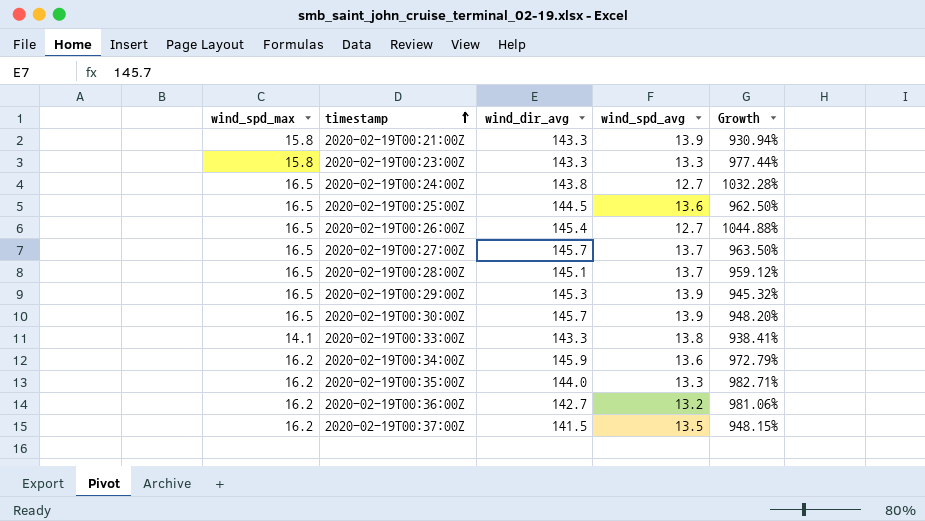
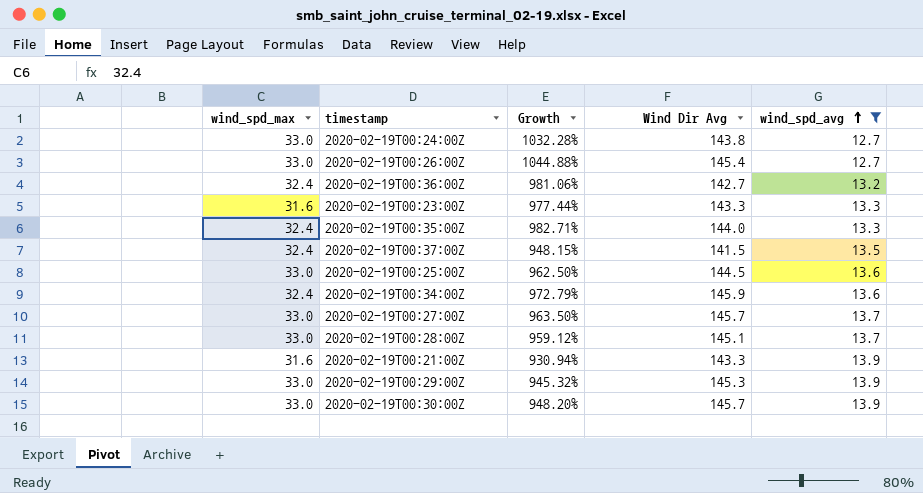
filter: none -> wind_spd_avg != 13.8
row order: timestamp ascending -> wind_spd_avg ascending
column Growth | position: 5 -> 3
column name: wind_dir_avg -> Wind Dir Avg
2020-02-19T00:24:00Z | wind_spd_max: 16.5 -> 33.0
2020-02-19T00:26:00Z | wind_spd_max: 16.5 -> 33.0
2020-02-19T00:36:00Z | wind_spd_max: 16.2 -> 32.4
2020-02-19T00:23:00Z | wind_spd_max: 15.8 -> 31.6
2020-02-19T00:35:00Z | wind_spd_max: 16.2 -> 32.4
2020-02-19T00:37:00Z | wind_spd_max: 16.2 -> 32.4
2020-02-19T00:25:00Z | wind_spd_max: 16.5 -> 33.0
2020-02-19T00:34:00Z | wind_spd_max: 16.2 -> 32.4
2020-02-19T00:27:00Z | wind_spd_max: 16.5 -> 33.0
2020-02-19T00:28:00Z | wind_spd_max: 16.5 -> 33.0
2020-02-19T00:21:00Z | wind_spd_max: 15.8 -> 31.6
2020-02-19T00:29:00Z | wind_spd_max: 16.5 -> 33.0
2020-02-19T00:30:00Z | wind_spd_max: 16.5 -> 33.0

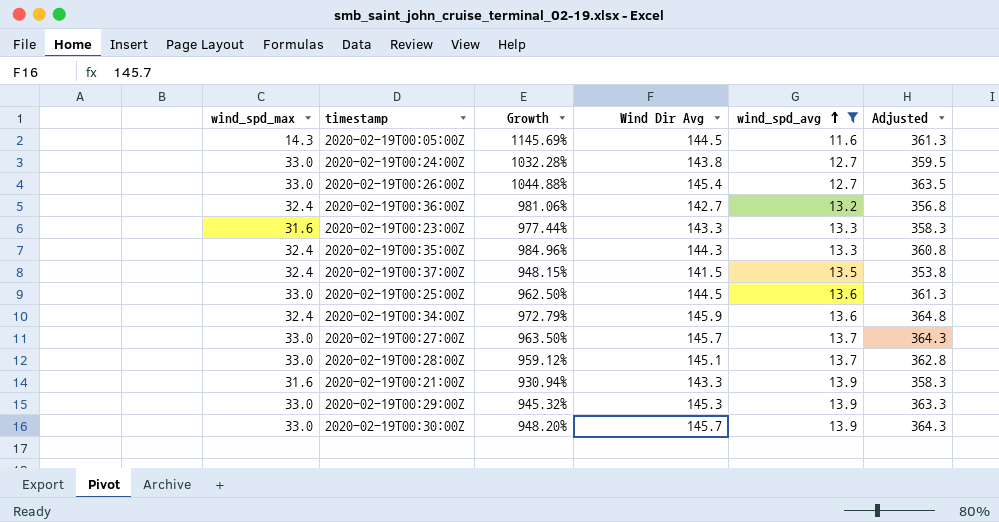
column Adjusted | formula: none -> [Wind Dir Avg] * 2.5
row 2020-02-19T00:05:00Z: none -> 14.3 | 1145.69% | 144.5 | 11.6 | 361.3
2020-02-19T00:35:00Z | Growth: 982.71% -> 984.96%
2020-02-19T00:35:00Z | Wind Dir Avg: 144.0 -> 144.3

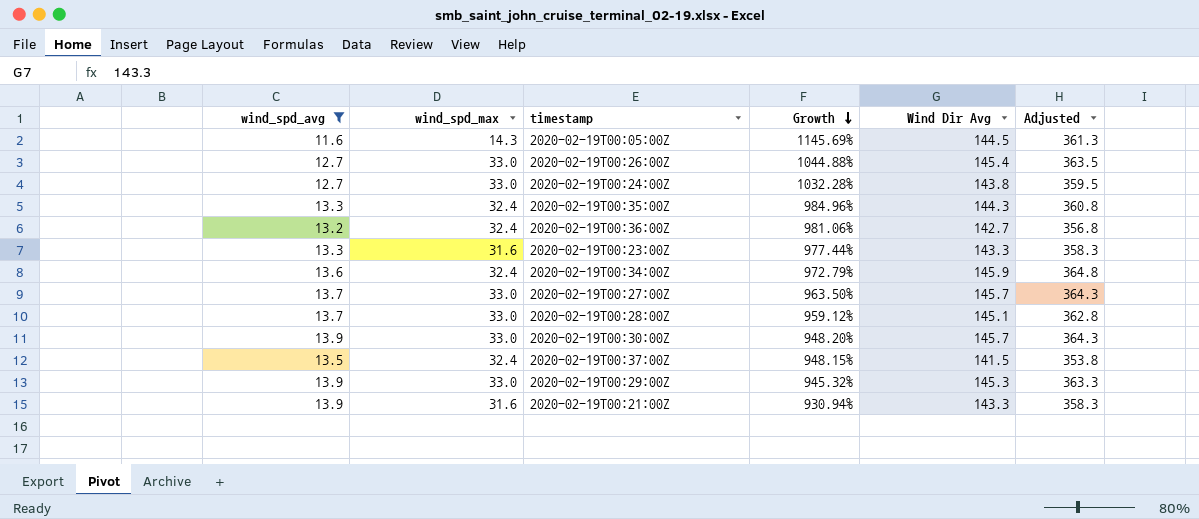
row order: wind_spd_avg ascending -> Growth descending
column wind_spd_avg | position: 5 -> 1
row 2020-02-19T00:25:00Z: 33.0 | 962.50% | 144.5 | 13.6 | 361.3 -> none

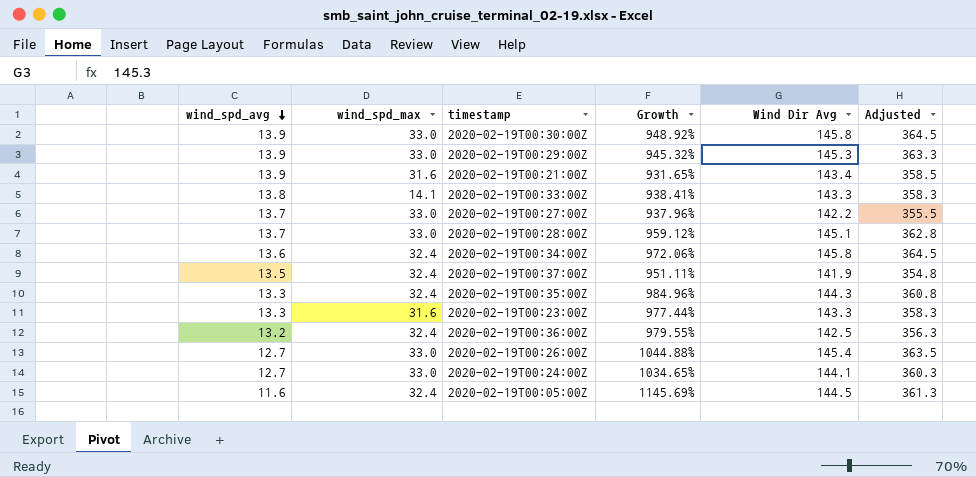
filter: wind_spd_avg != 13.8 -> none
row order: Growth descending -> wind_spd_avg descending
2020-02-19T00:30:00Z | Growth: 948.20% -> 948.92%
2020-02-19T00:30:00Z | Wind Dir Avg: 145.7 -> 145.8
2020-02-19T00:30:00Z | Adjusted: 364.3 -> 364.5
2020-02-19T00:21:00Z | Growth: 930.94% -> 931.65%
2020-02-19T00:21:00Z | Wind Dir Avg: 143.3 -> 143.4
2020-02-19T00:21:00Z | Adjusted: 358.3 -> 358.5
2020-02-19T00:27:00Z | Growth: 963.50% -> 937.96%
2020-02-19T00:27:00Z | Wind Dir Avg: 145.7 -> 142.2
2020-02-19T00:27:00Z | Adjusted: 364.3 -> 355.5
2020-02-19T00:34:00Z | Growth: 972.79% -> 972.06%
2020-02-19T00:34:00Z | Wind Dir Avg: 145.9 -> 145.8
2020-02-19T00:34:00Z | Adjusted: 364.8 -> 364.5
2020-02-19T00:37:00Z | Growth: 948.15% -> 951.11%
2020-02-19T00:37:00Z | Wind Dir Avg: 141.5 -> 141.9
2020-02-19T00:37:00Z | Adjusted: 353.8 -> 354.8
2020-02-19T00:36:00Z | Growth: 981.06% -> 979.55%
2020-02-19T00:36:00Z | Wind Dir Avg: 142.7 -> 142.5
2020-02-19T00:36:00Z | Adjusted: 356.8 -> 356.3
2020-02-19T00:24:00Z | Growth: 1032.28% -> 1034.65%
2020-02-19T00:24:00Z | Wind Dir Avg: 143.8 -> 144.1
2020-02-19T00:24:00Z | Adjusted: 359.5 -> 360.3
2020-02-19T00:05:00Z | wind_spd_max: 14.3 -> 32.4

